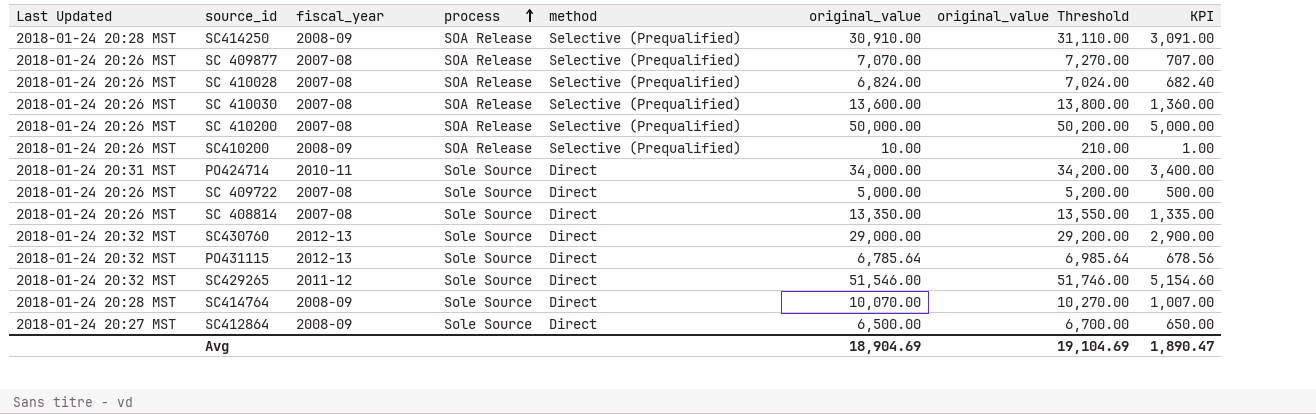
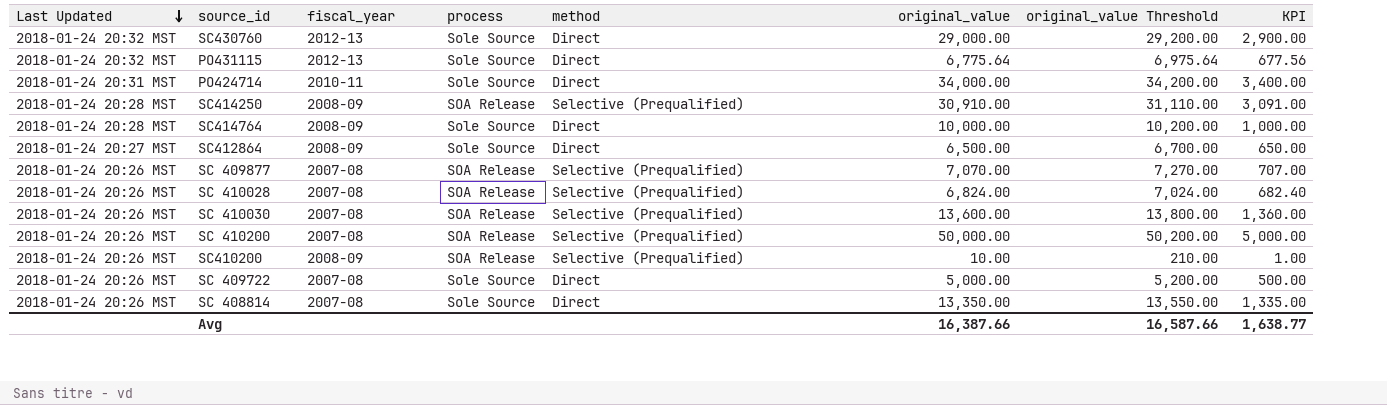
row order: process ascending -> Last Updated descending
row SC429265: 2018-01-24 20:32 MST | 2011-12 | Sole Source | Direct | 51,546.00 | 51,746.00 | 5,154.60 -> none
PO431115 | original_value: 6,785.64 -> 6,775.64
PO431115 | original_value Threshold: 6,985.64 -> 6,975.64
PO431115 | KPI: 678.56 -> 677.56
SC414764 | original_value: 10,070.00 -> 10,000.00
SC414764 | original_value Threshold: 10,270.00 -> 10,200.00
SC414764 | KPI: 1,007.00 -> 1,000.00
Avg | original_value: 18,904.69 -> 16,387.66
Avg | original_value Threshold: 19,104.69 -> 16,587.66
Avg | KPI: 1,890.47 -> 1,638.77

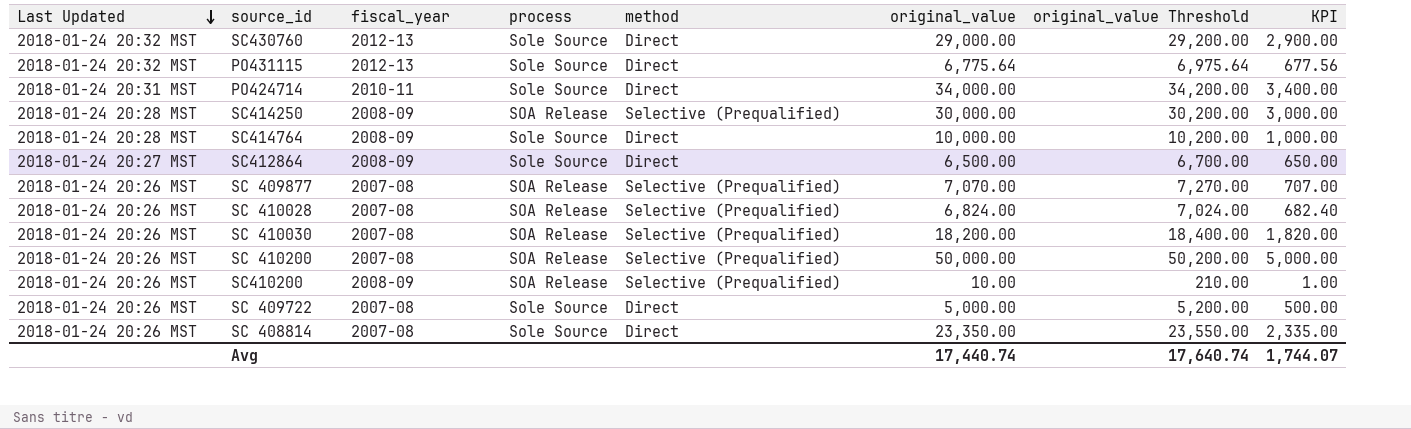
SC414250 | original_value: 30,910.00 -> 30,000.00
SC414250 | original_value Threshold: 31,110.00 -> 30,200.00
SC414250 | KPI: 3,091.00 -> 3,000.00
SC 410030 | original_value: 13,600.00 -> 18,200.00
SC 410030 | original_value Threshold: 13,800.00 -> 18,400.00
SC 410030 | KPI: 1,360.00 -> 1,820.00
SC 408814 | original_value: 13,350.00 -> 23,350.00
SC 408814 | original_value Threshold: 13,550.00 -> 23,550.00
SC 408814 | KPI: 1,335.00 -> 2,335.00
Avg | original_value: 16,387.66 -> 17,440.74
Avg | original_value Threshold: 16,587.66 -> 17,640.74
Avg | KPI: 1,638.77 -> 1,744.07

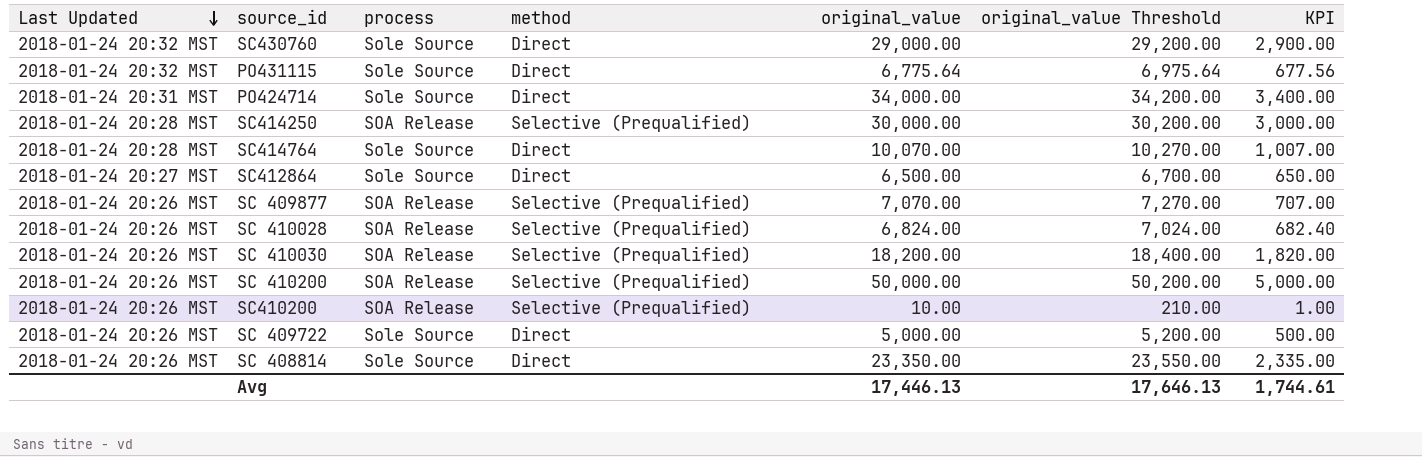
column fiscal_year | position: 3 -> none
SC414764 | original_value: 10,000.00 -> 10,070.00
SC414764 | original_value Threshold: 10,200.00 -> 10,270.00
SC414764 | KPI: 1,000.00 -> 1,007.00
Avg | original_value: 17,440.74 -> 17,446.13
Avg | original_value Threshold: 17,640.74 -> 17,646.13
Avg | KPI: 1,744.07 -> 1,744.61

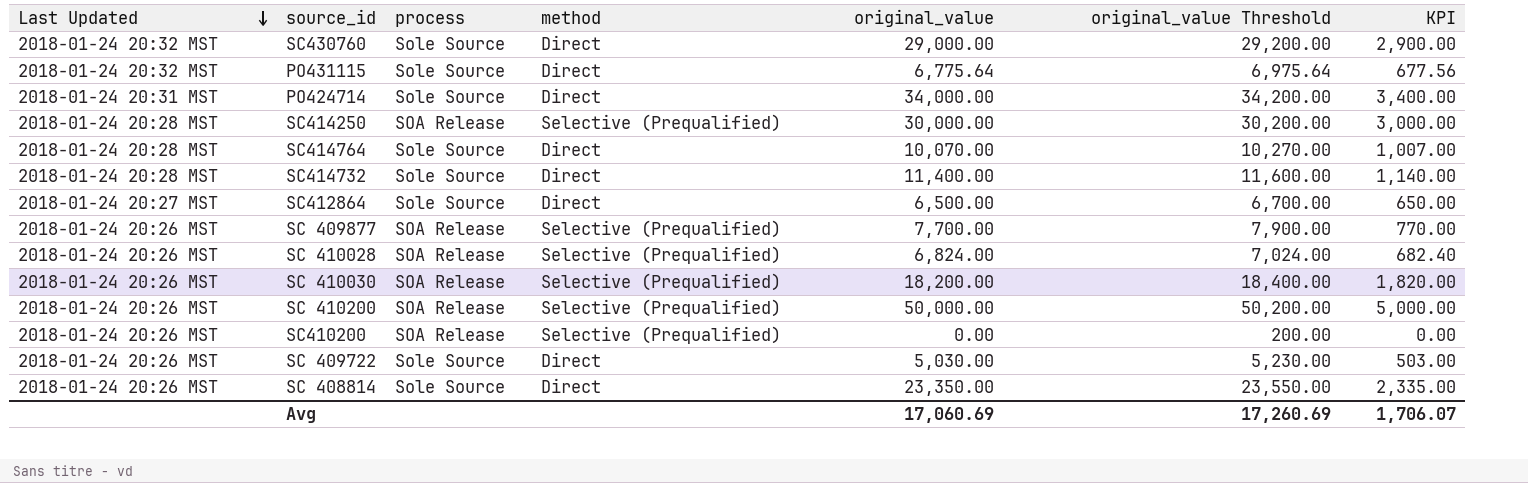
row SC414732: none -> 2018-01-24 20:28 MST | Sole Source | Direct | 11,400.00 | 11,600.00 | 1,140.00
SC 409877 | original_value: 7,070.00 -> 7,700.00
SC 409877 | original_value Threshold: 7,270.00 -> 7,900.00
SC 409877 | KPI: 707.00 -> 770.00
SC410200 | original_value: 10.00 -> 0.00
SC410200 | original_value Threshold: 210.00 -> 200.00
SC410200 | KPI: 1.00 -> 0.00
SC 409722 | original_value: 5,000.00 -> 5,030.00
SC 409722 | original_value Threshold: 5,200.00 -> 5,230.00
SC 409722 | KPI: 500.00 -> 503.00
Avg | original_value: 17,446.13 -> 17,060.69
Avg | original_value Threshold: 17,646.13 -> 17,260.69
Avg | KPI: 1,744.61 -> 1,706.07

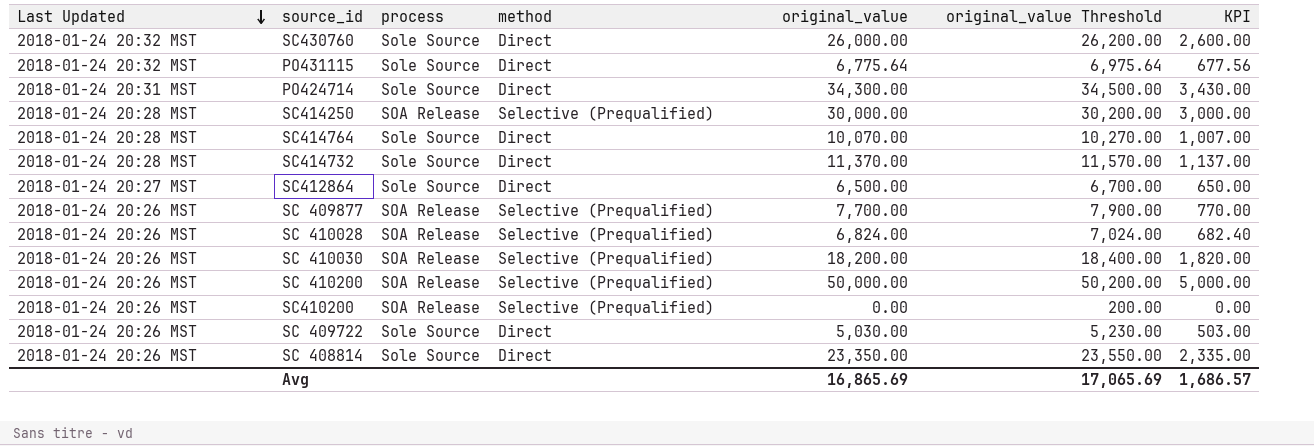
SC430760 | original_value: 29,000.00 -> 26,000.00
SC430760 | original_value Threshold: 29,200.00 -> 26,200.00
SC430760 | KPI: 2,900.00 -> 2,600.00
PO424714 | original_value: 34,000.00 -> 34,300.00
PO424714 | original_value Threshold: 34,200.00 -> 34,500.00
PO424714 | KPI: 3,400.00 -> 3,430.00
SC414732 | original_value: 11,400.00 -> 11,370.00
SC414732 | original_value Threshold: 11,600.00 -> 11,570.00
SC414732 | KPI: 1,140.00 -> 1,137.00
Avg | original_value: 17,060.69 -> 16,865.69
Avg | original_value Threshold: 17,260.69 -> 17,065.69
Avg | KPI: 1,706.07 -> 1,686.57

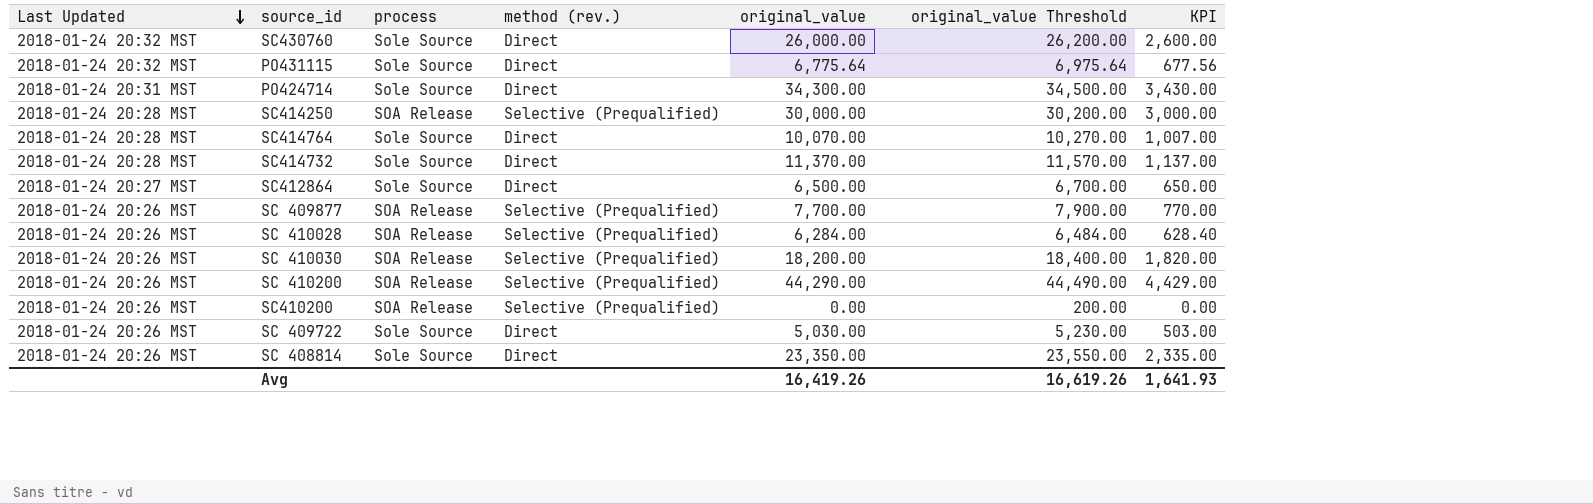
column name: method -> method (rev.)
SC 410028 | original_value: 6,824.00 -> 6,284.00
SC 410028 | original_value Threshold: 7,024.00 -> 6,484.00
SC 410028 | KPI: 682.40 -> 628.40
SC 410200 | original_value: 50,000.00 -> 44,290.00
SC 410200 | original_value Threshold: 50,200.00 -> 44,490.00
SC 410200 | KPI: 5,000.00 -> 4,429.00
Avg | original_value: 16,865.69 -> 16,419.26
Avg | original_value Threshold: 17,065.69 -> 16,619.26
Avg | KPI: 1,686.57 -> 1,641.93

